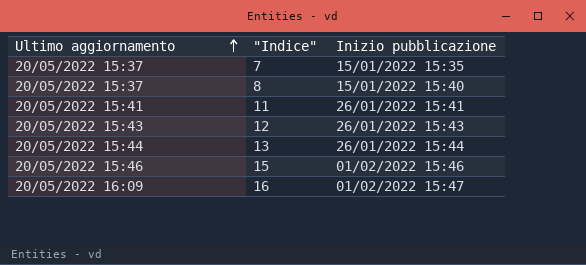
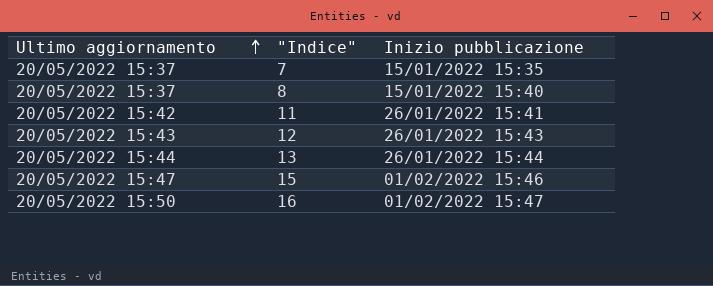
11 | Ultimo aggiornamento: 20/05/2022 15:41 -> 20/05/2022 15:42
15 | Ultimo aggiornamento: 20/05/2022 15:46 -> 20/05/2022 15:47
16 | Ultimo aggiornamento: 20/05/2022 16:09 -> 20/05/2022 15:50

